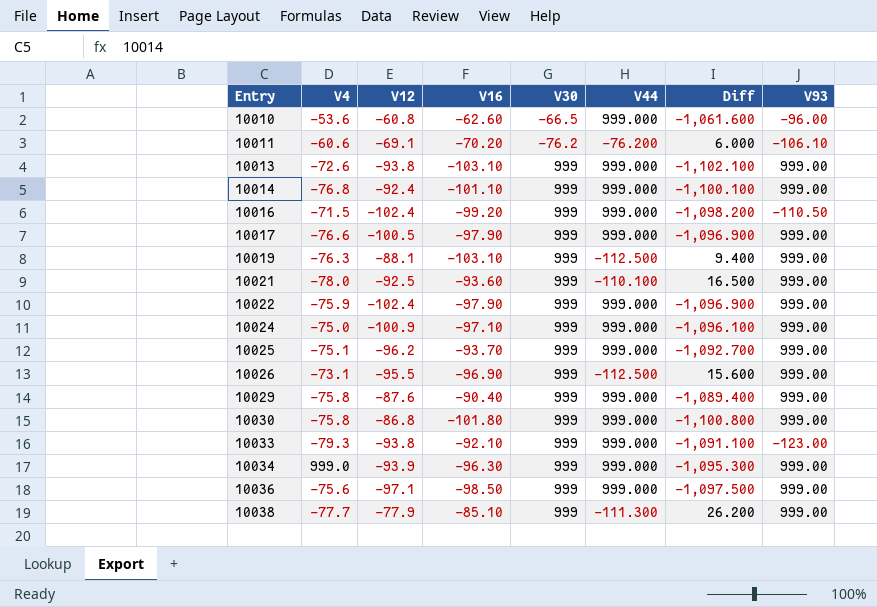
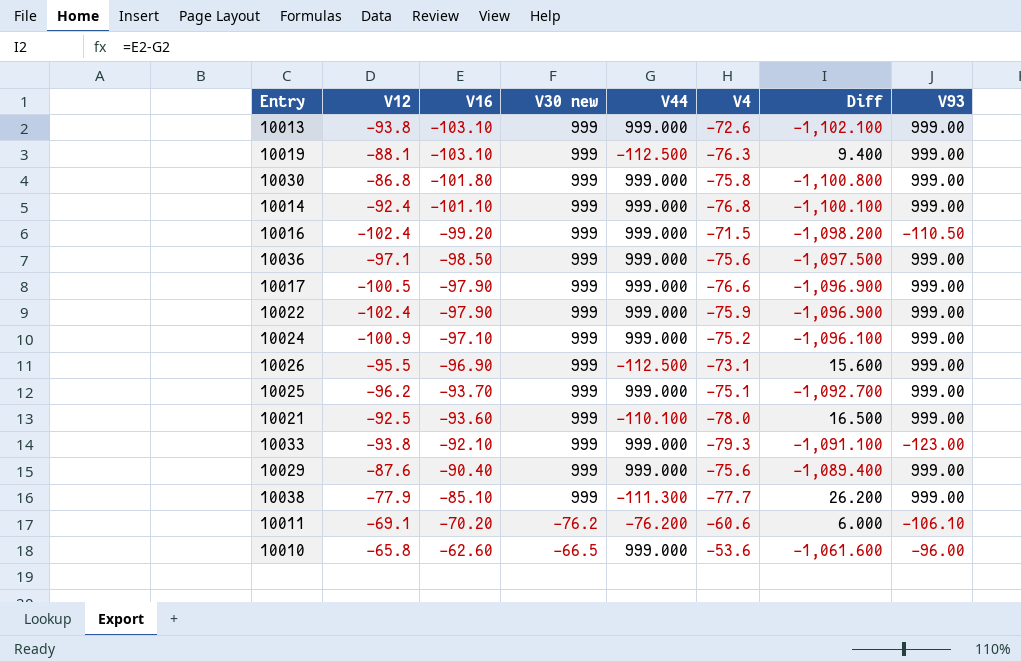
row order: Entry ascending -> V16 ascending
column name: V30 -> V30 new
column V4 | position: 2 -> 6
row 10034: 999.0 | -93.9 | -96.30 | 999 | 999.000 | -1,095.300 | 999.00 -> none
10024 | V4: -75.0 -> -75.2
10029 | V4: -75.8 -> -75.6
10010 | V12: -60.8 -> -65.8

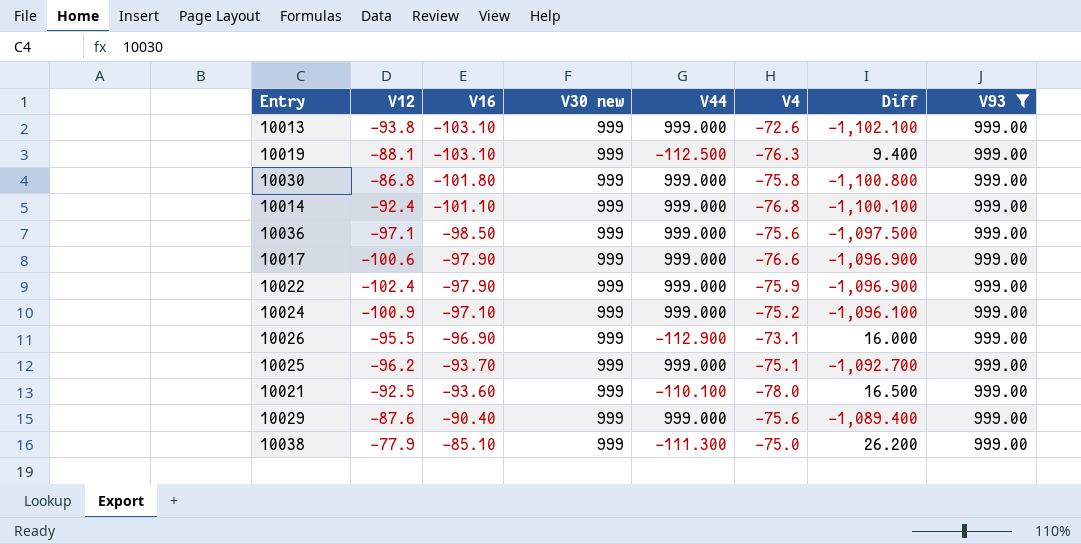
filter: none -> V93 = 999.00
10017 | V12: -100.5 -> -100.6
10026 | V44: -112.500 -> -112.900
10026 | Diff: 15.600 -> 16.000
10038 | V4: -77.7 -> -75.0

